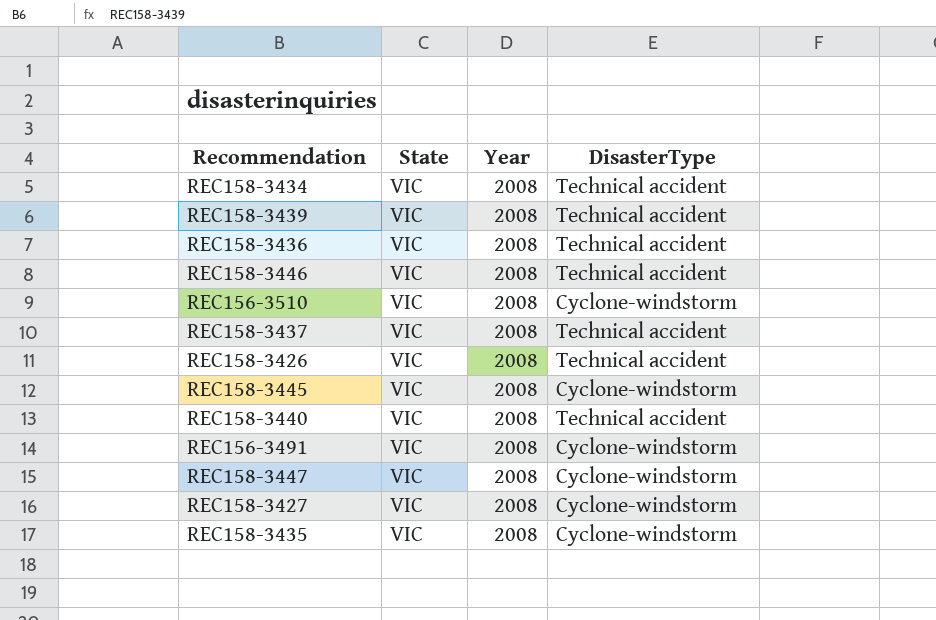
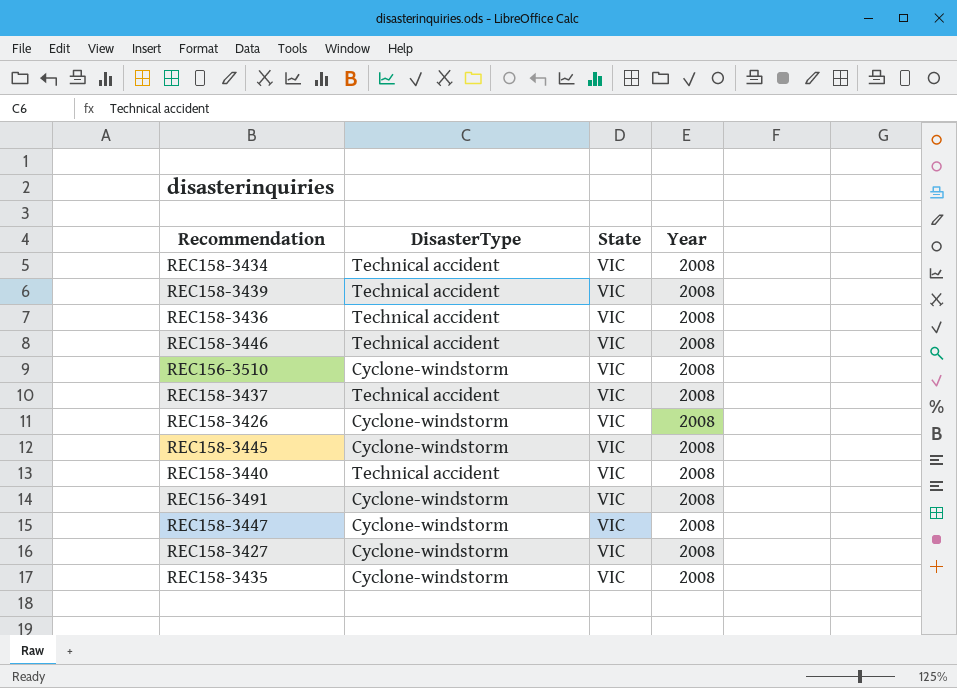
column DisasterType | position: 4 -> 2
REC158-3426 | DisasterType: Technical accident -> Cyclone-windstorm

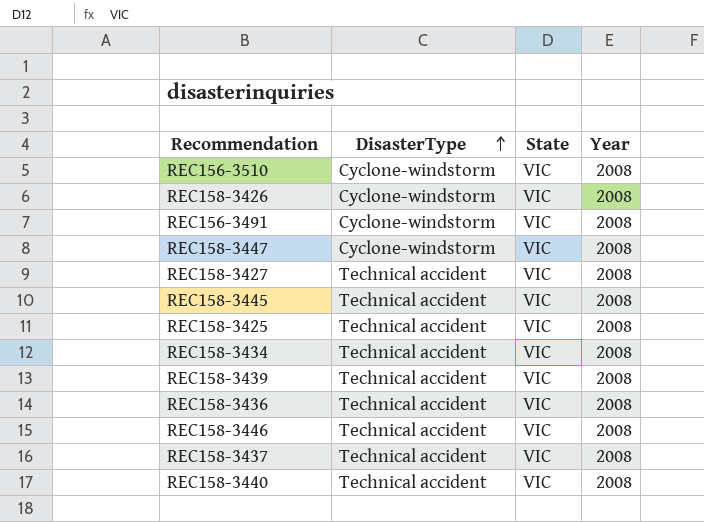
row order: none -> DisasterType ascending
row REC158-3435: Cyclone-windstorm | VIC | 2008 -> none
REC158-3427 | DisasterType: Cyclone-windstorm -> Technical accident
REC158-3445 | DisasterType: Cyclone-windstorm -> Technical accident
row REC158-3425: none -> Technical accident | VIC | 2008

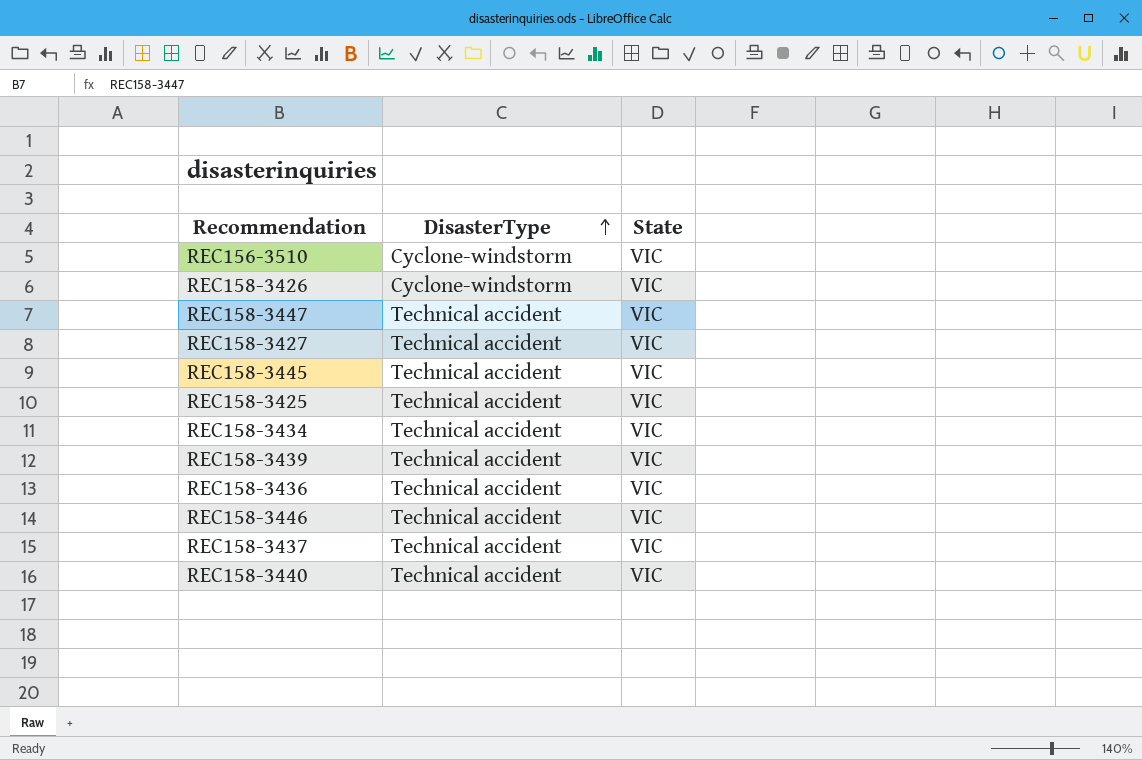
column Year | position: 4 -> none
row REC156-3491: Cyclone-windstorm | VIC | 2008 -> none
REC158-3447 | DisasterType: Cyclone-windstorm -> Technical accident

